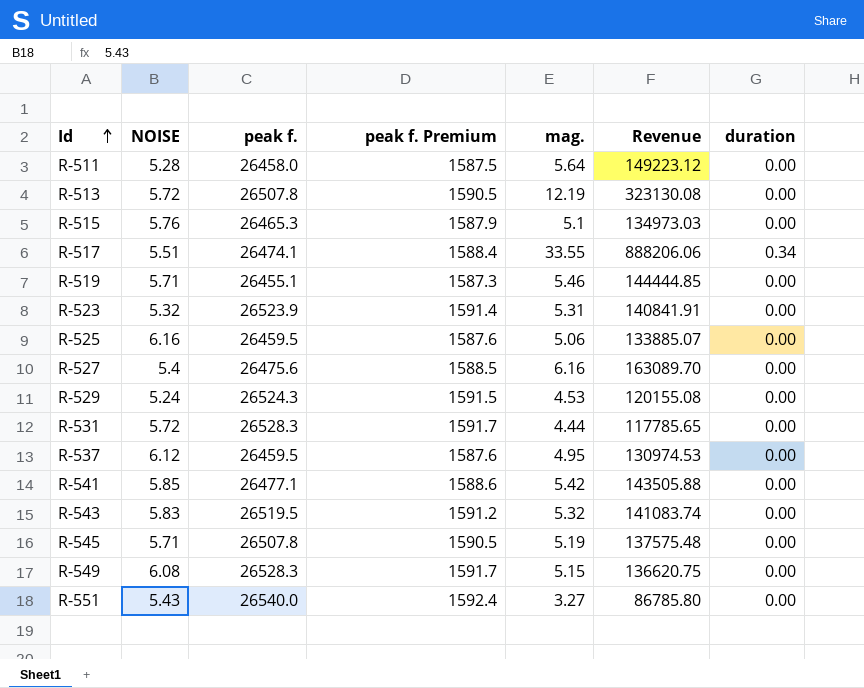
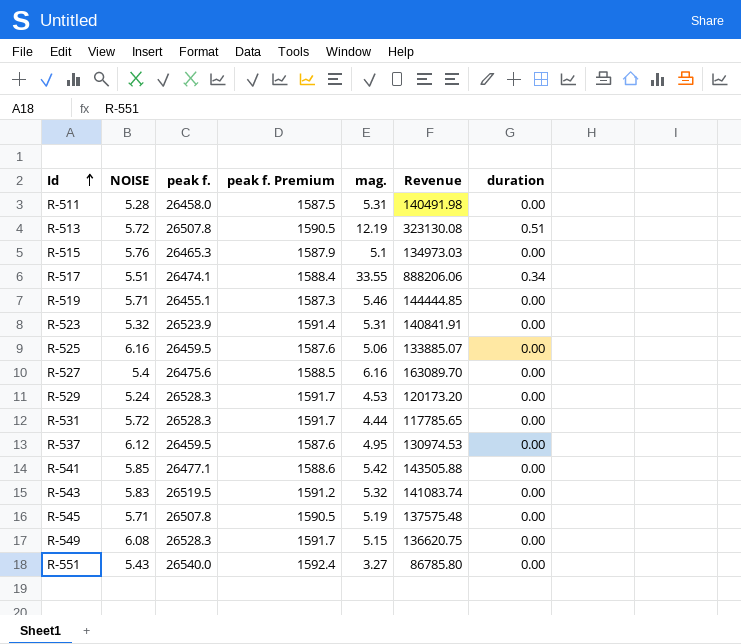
R-511 | mag.: 5.64 -> 5.31
R-511 | Revenue: 149223.12 -> 140491.98
R-513 | duration: 0.00 -> 0.51
R-529 | peak f.: 26524.3 -> 26528.3
R-529 | peak f. Premium: 1591.5 -> 1591.7
R-529 | Revenue: 120155.08 -> 120173.20

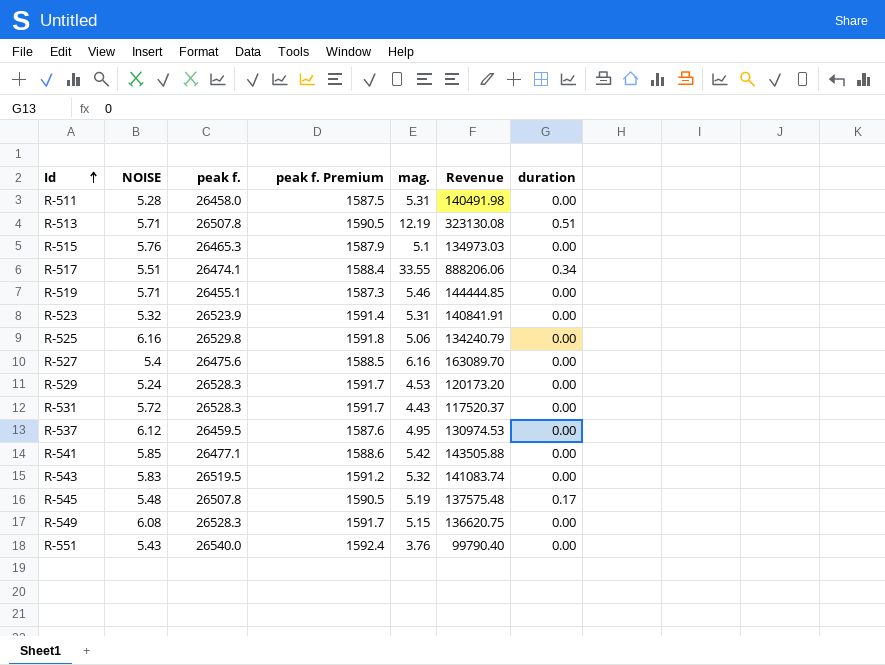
R-513 | NOISE: 5.72 -> 5.71
R-525 | peak f.: 26459.5 -> 26529.8
R-525 | peak f. Premium: 1587.6 -> 1591.8
R-525 | Revenue: 133885.07 -> 134240.79
R-531 | mag.: 4.44 -> 4.43
R-531 | Revenue: 117785.65 -> 117520.37
R-545 | NOISE: 5.71 -> 5.48
R-545 | duration: 0.00 -> 0.17
R-551 | mag.: 3.27 -> 3.76
R-551 | Revenue: 86785.80 -> 99790.40

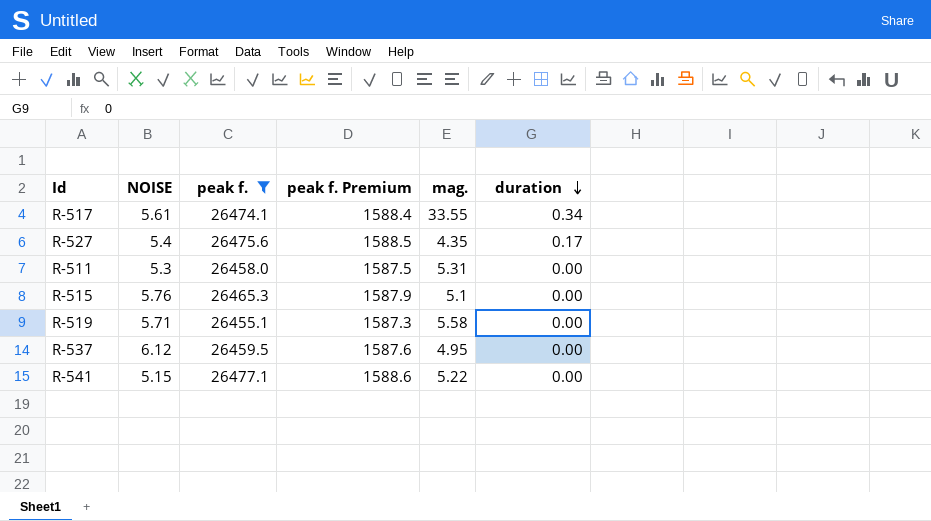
filter: none -> peak f. <= 26477.1
row order: Id ascending -> duration descending
column Revenue | formula: [peak f.] * [mag.] -> none
R-517 | NOISE: 5.51 -> 5.61
R-527 | mag.: 6.16 -> 4.35
R-527 | duration: 0.00 -> 0.17
R-511 | NOISE: 5.28 -> 5.3
R-519 | mag.: 5.46 -> 5.58
R-541 | NOISE: 5.85 -> 5.15
R-541 | mag.: 5.42 -> 5.22

